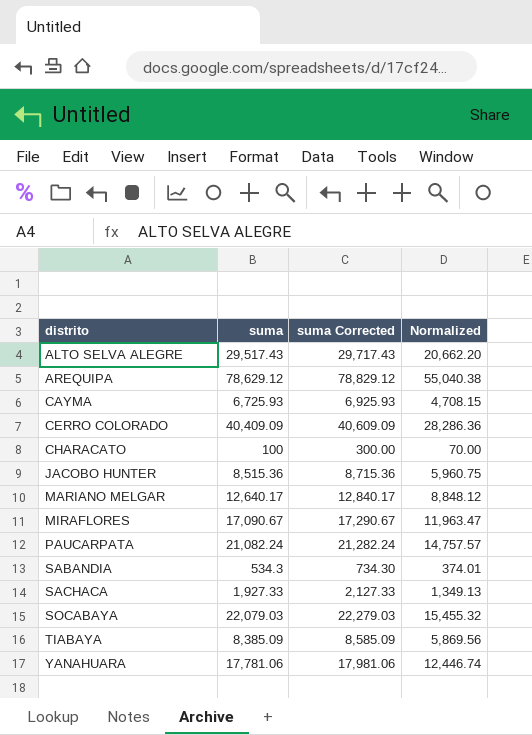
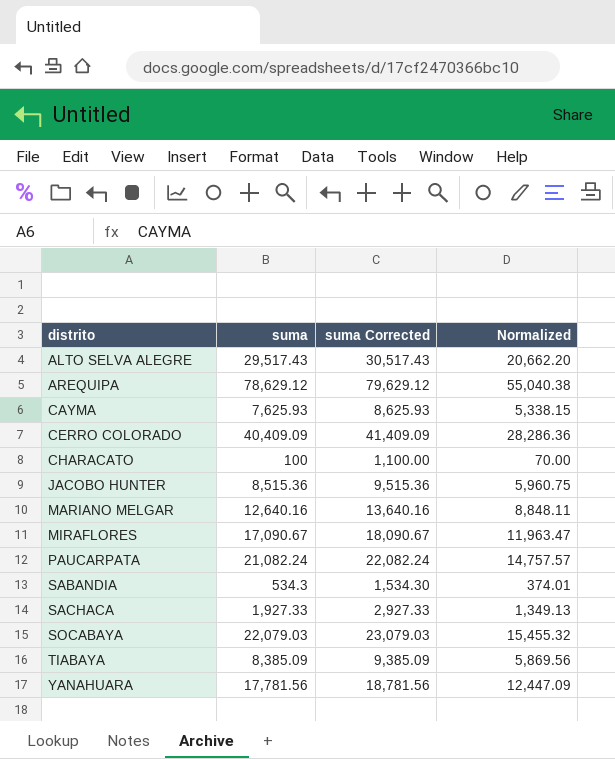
column suma Corrected | formula: [suma] + 200 -> [suma] + 1000
CAYMA | suma: 6,725.93 -> 7,625.93
CAYMA | Normalized: 4,708.15 -> 5,338.15
MARIANO MELGAR | suma: 12,640.17 -> 12,640.16
MARIANO MELGAR | Normalized: 8,848.12 -> 8,848.11
YANAHUARA | suma: 17,781.06 -> 17,781.56
YANAHUARA | Normalized: 12,446.74 -> 12,447.09

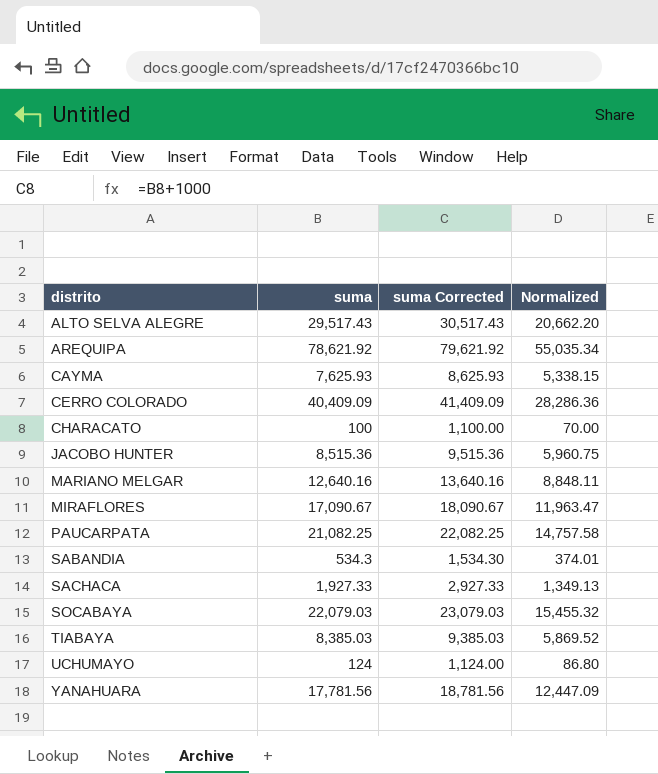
AREQUIPA | suma: 78,629.12 -> 78,621.92
AREQUIPA | suma Corrected: 79,629.12 -> 79,621.92
AREQUIPA | Normalized: 55,040.38 -> 55,035.34
PAUCARPATA | suma: 21,082.24 -> 21,082.25
PAUCARPATA | suma Corrected: 22,082.24 -> 22,082.25
PAUCARPATA | Normalized: 14,757.57 -> 14,757.58
TIABAYA | suma: 8,385.09 -> 8,385.03
TIABAYA | suma Corrected: 9,385.09 -> 9,385.03
TIABAYA | Normalized: 5,869.56 -> 5,869.52
row UCHUMAYO: none -> 124 | 1,124.00 | 86.80

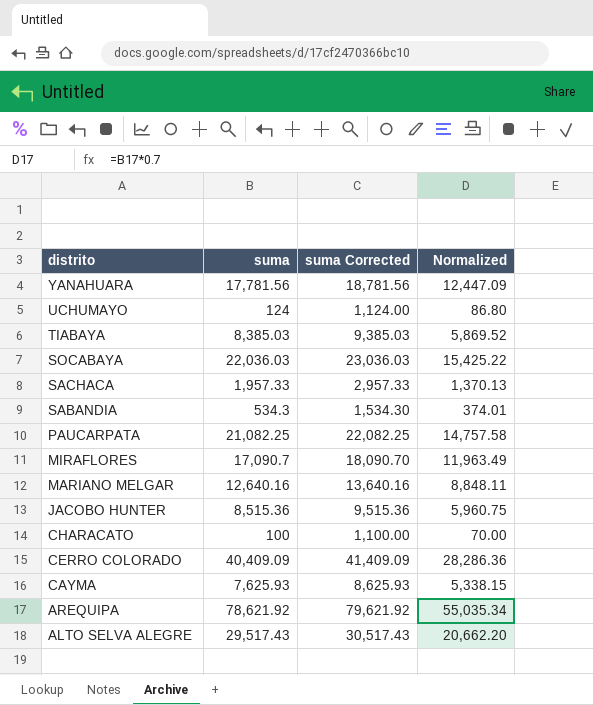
row order: distrito ascending -> distrito descending
SOCABAYA | suma: 22,079.03 -> 22,036.03
SOCABAYA | suma Corrected: 23,079.03 -> 23,036.03
SOCABAYA | Normalized: 15,455.32 -> 15,425.22
SACHACA | suma: 1,927.33 -> 1,957.33
SACHACA | suma Corrected: 2,927.33 -> 2,957.33
SACHACA | Normalized: 1,349.13 -> 1,370.13
MIRAFLORES | suma: 17,090.67 -> 17,090.7
MIRAFLORES | suma Corrected: 18,090.67 -> 18,090.70
MIRAFLORES | Normalized: 11,963.47 -> 11,963.49

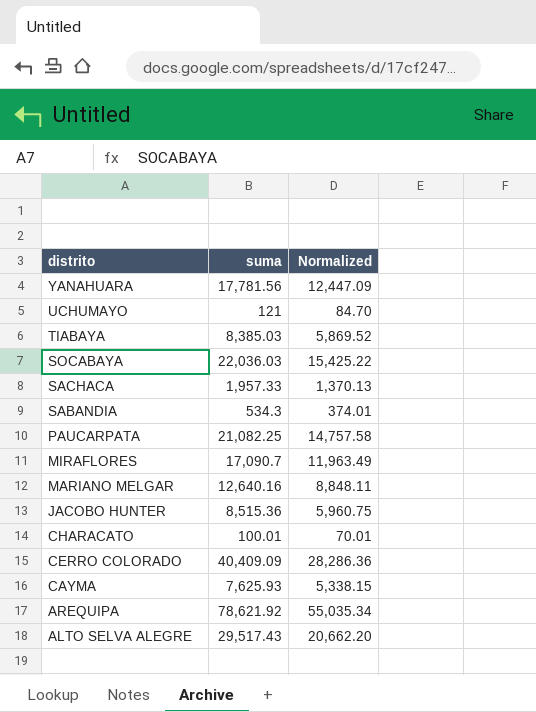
column suma Corrected | formula: [suma] + 1000 -> none
UCHUMAYO | suma: 124 -> 121
UCHUMAYO | Normalized: 86.80 -> 84.70
CHARACATO | suma: 100 -> 100.01
CHARACATO | Normalized: 70.00 -> 70.01

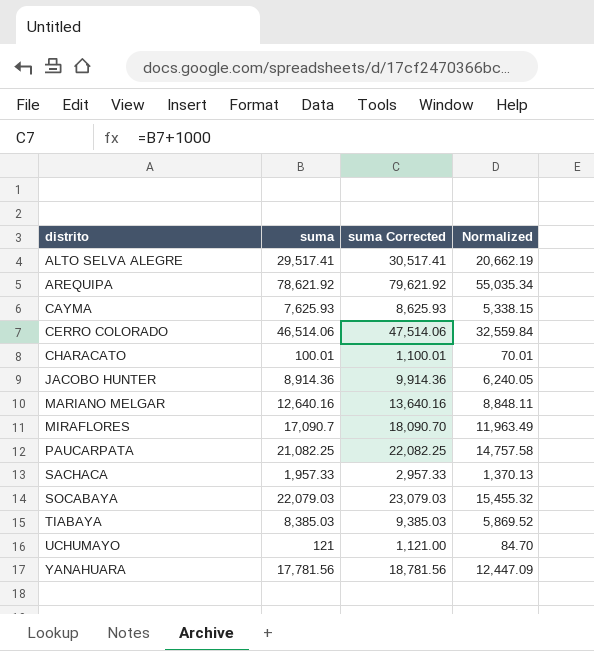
row order: distrito descending -> distrito ascending
column suma Corrected | formula: none -> [suma] + 1000
row SABANDIA: 534.3 | 374.01 -> none
ALTO SELVA ALEGRE | suma: 29,517.43 -> 29,517.41
ALTO SELVA ALEGRE | Normalized: 20,662.20 -> 20,662.19
CERRO COLORADO | suma: 40,409.09 -> 46,514.06
CERRO COLORADO | Normalized: 28,286.36 -> 32,559.84
JACOBO HUNTER | suma: 8,515.36 -> 8,914.36
JACOBO HUNTER | Normalized: 5,960.75 -> 6,240.05
SOCABAYA | suma: 22,036.03 -> 22,079.03
SOCABAYA | Normalized: 15,425.22 -> 15,455.32

